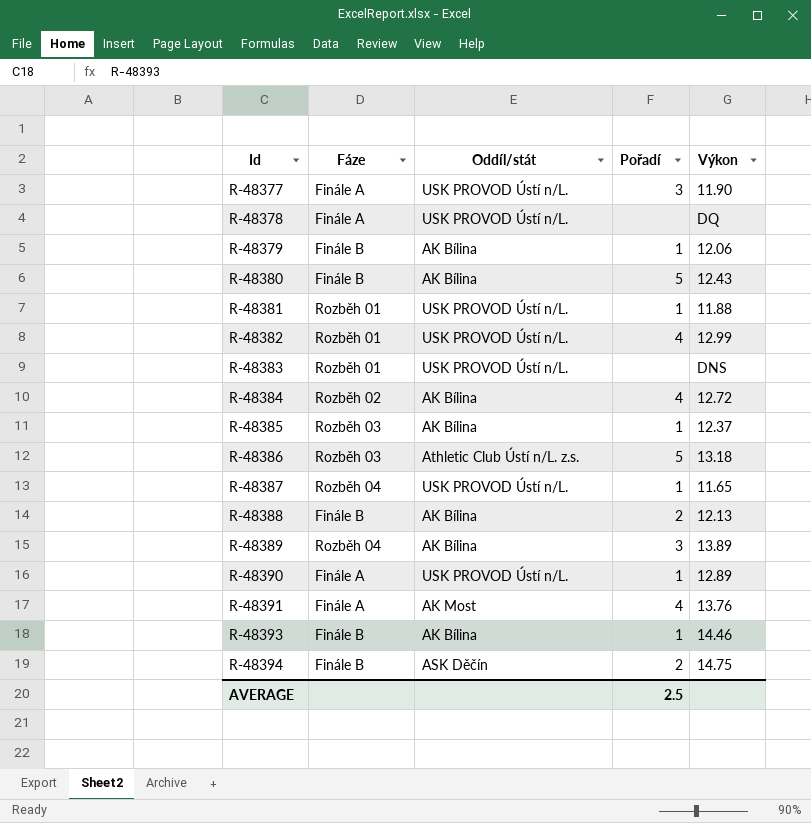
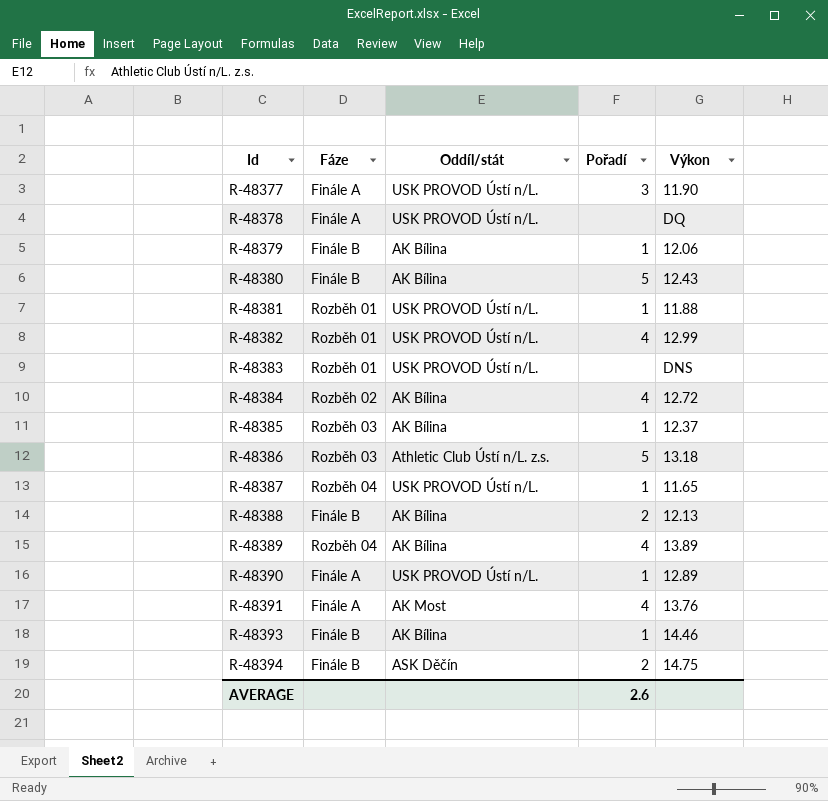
R-48389 | Pořadí: 3 -> 4
AVERAGE | Pořadí: 2.5 -> 2.6

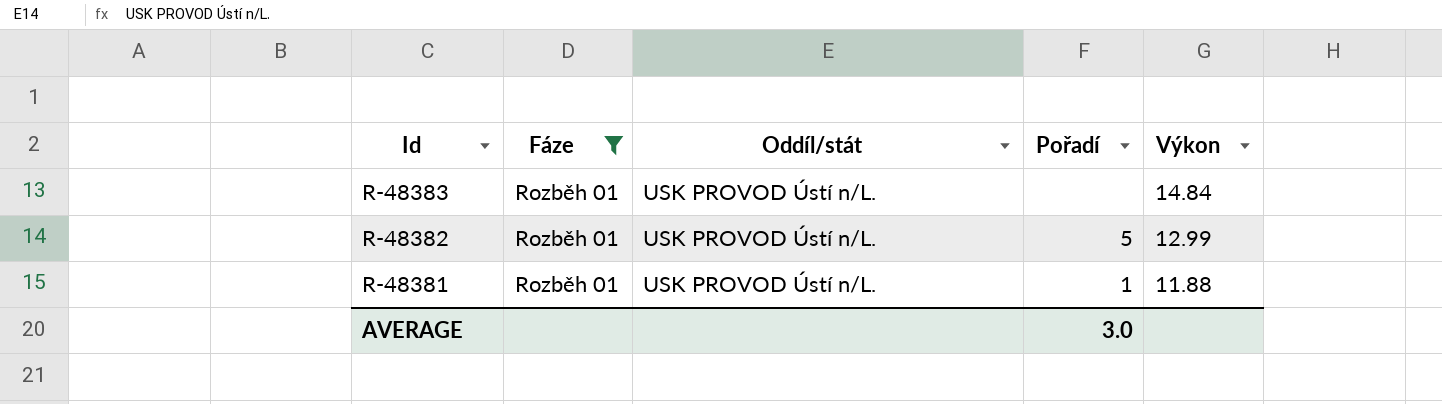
filter: none -> Fáze = Rozběh 01
row order: Id ascending -> Id descending
R-48383 | Výkon: DNS -> 14.84
R-48382 | Pořadí: 4 -> 5
AVERAGE | Pořadí: 2.6 -> 3.0

